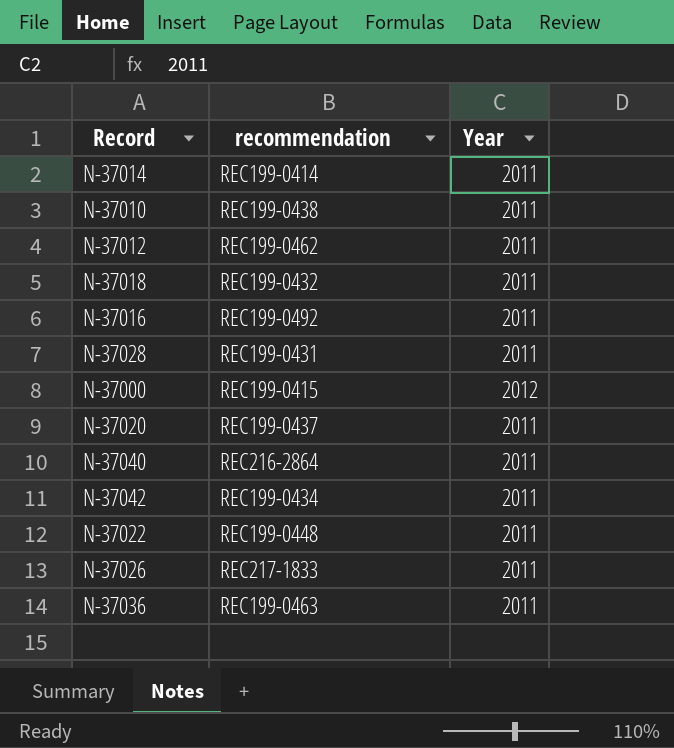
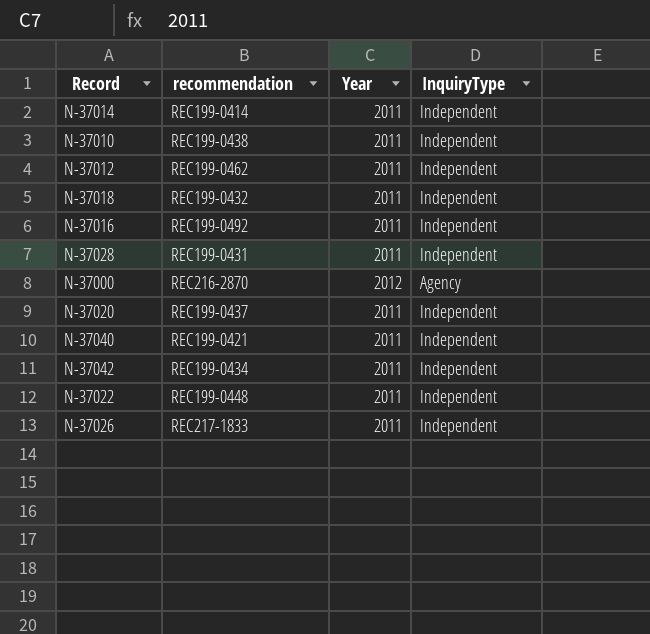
column InquiryType | position: none -> 4
row N-37036: REC199-0463 | 2011 -> none
N-37000 | recommendation: REC199-0415 -> REC216-2870
N-37040 | recommendation: REC216-2864 -> REC199-0421

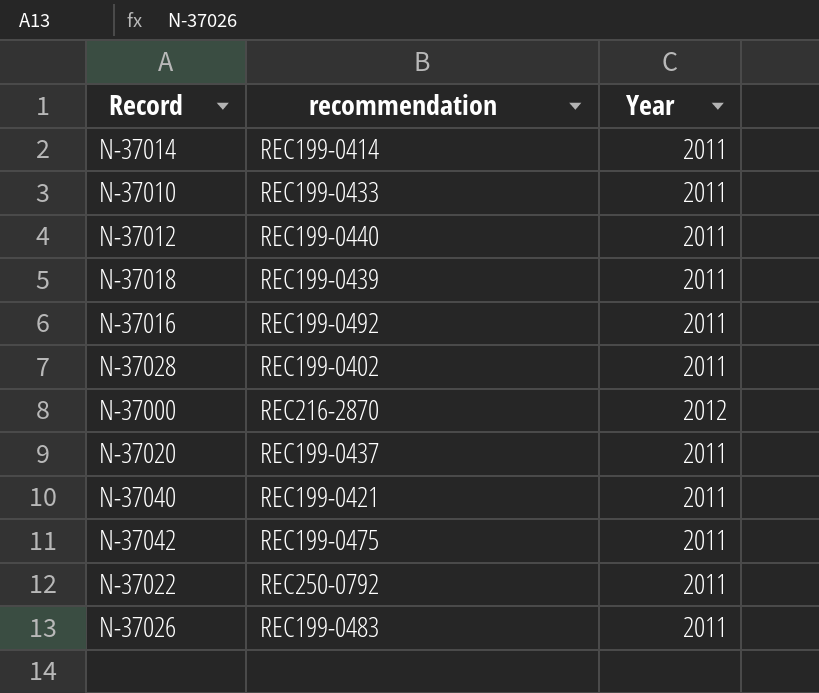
column InquiryType | position: 4 -> none
N-37010 | recommendation: REC199-0438 -> REC199-0433
N-37012 | recommendation: REC199-0462 -> REC199-0440
N-37018 | recommendation: REC199-0432 -> REC199-0439
N-37028 | recommendation: REC199-0431 -> REC199-0402
N-37042 | recommendation: REC199-0434 -> REC199-0475
N-37022 | recommendation: REC199-0448 -> REC250-0792
N-37026 | recommendation: REC217-1833 -> REC199-0483

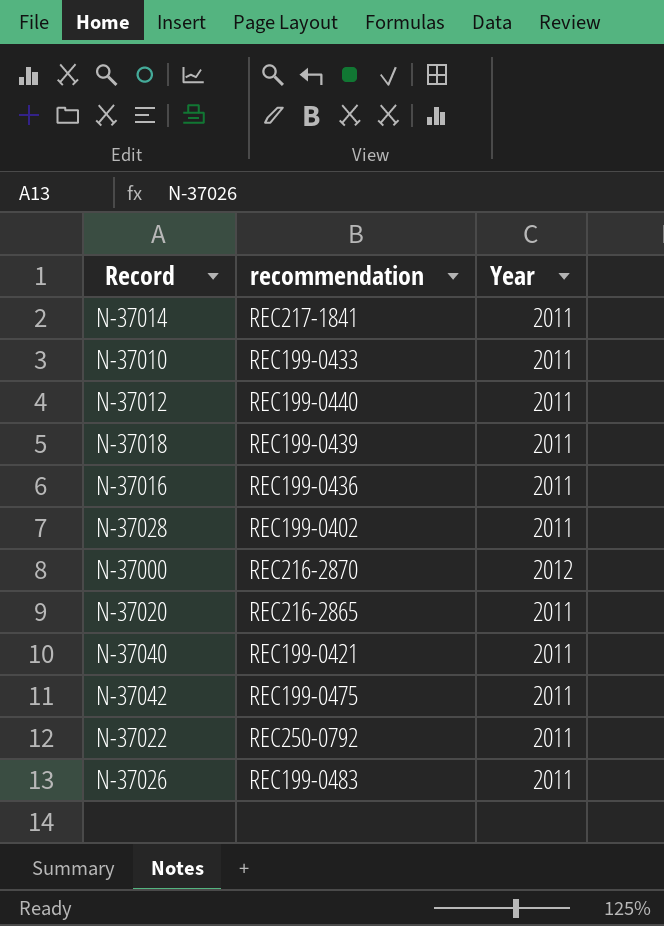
N-37014 | recommendation: REC199-0414 -> REC217-1841
N-37016 | recommendation: REC199-0492 -> REC199-0436
N-37020 | recommendation: REC199-0437 -> REC216-2865

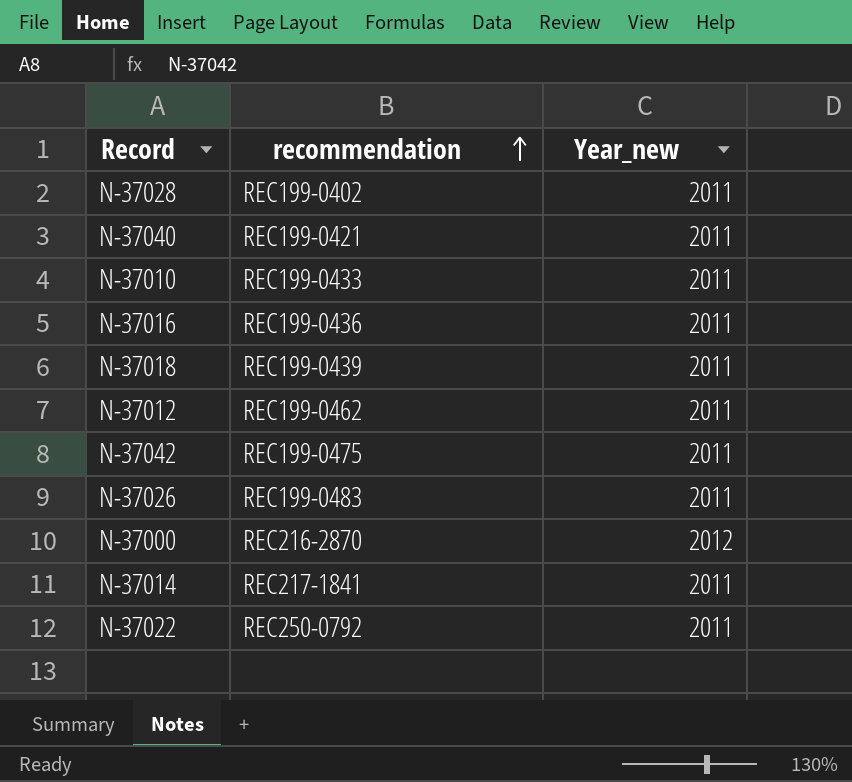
row order: none -> recommendation ascending
column name: Year -> Year_new
row N-37020: REC216-2865 | 2011 -> none
N-37012 | recommendation: REC199-0440 -> REC199-0462

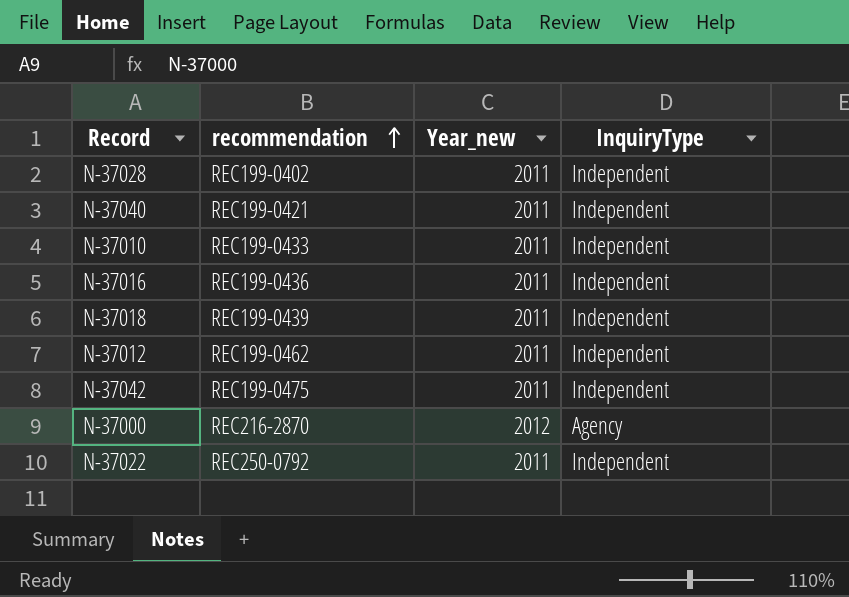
column InquiryType | position: none -> 4
row N-37026: REC199-0483 | 2011 -> none
row N-37014: REC217-1841 | 2011 -> none

